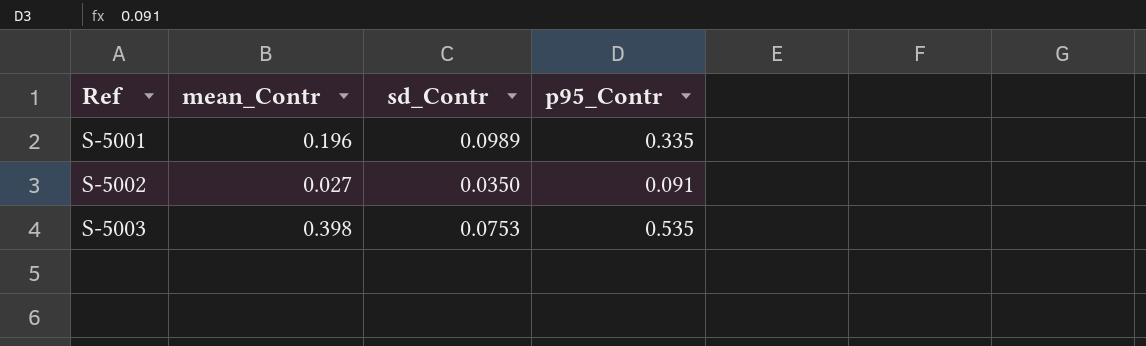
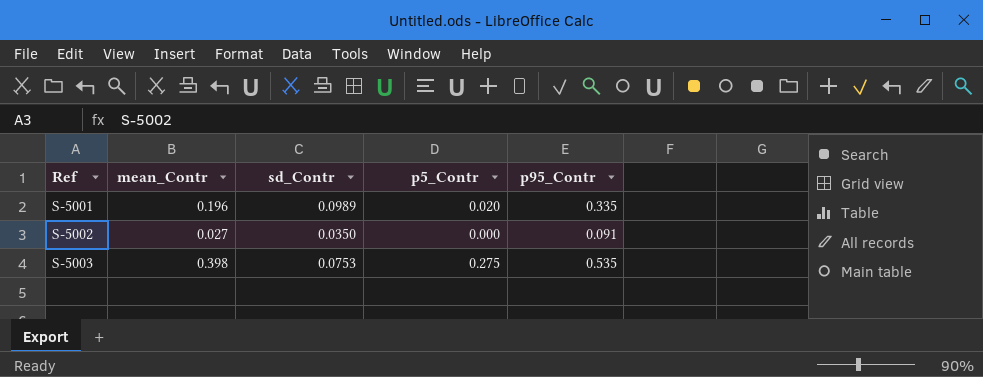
column p5_Contr | position: none -> 4

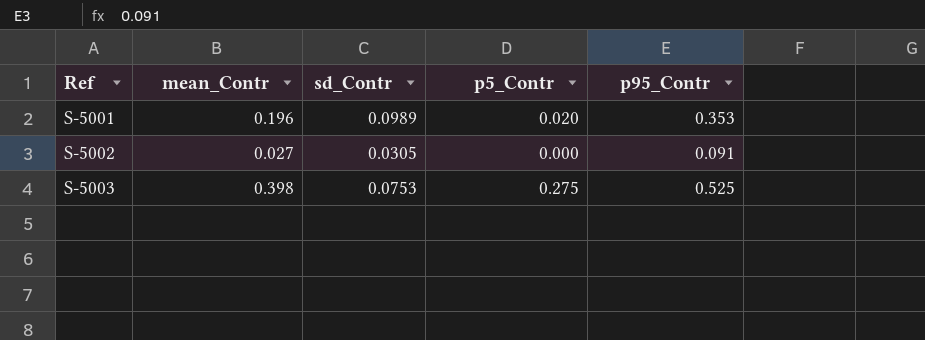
S-5001 | p95_Contr: 0.335 -> 0.353
S-5002 | sd_Contr: 0.0350 -> 0.0305
S-5003 | p95_Contr: 0.535 -> 0.525

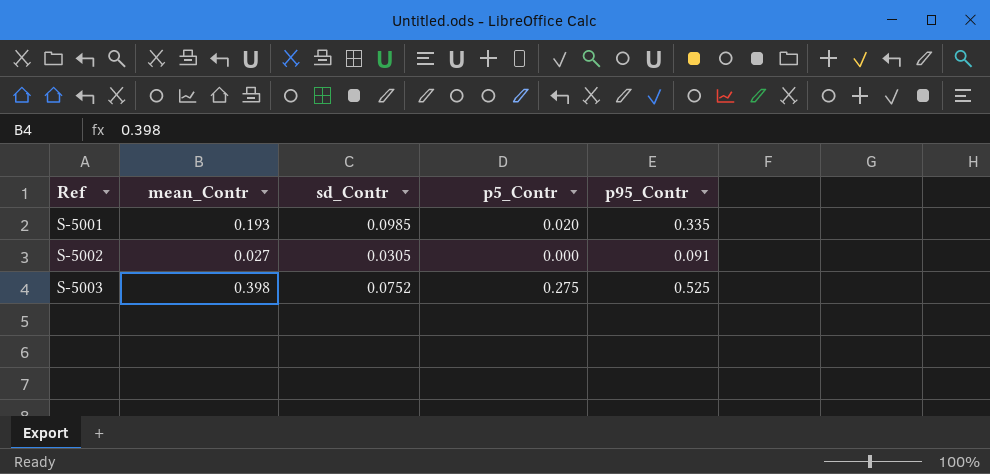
S-5001 | mean_Contr: 0.196 -> 0.193
S-5001 | sd_Contr: 0.0989 -> 0.0985
S-5001 | p95_Contr: 0.353 -> 0.335
S-5003 | sd_Contr: 0.0753 -> 0.0752

